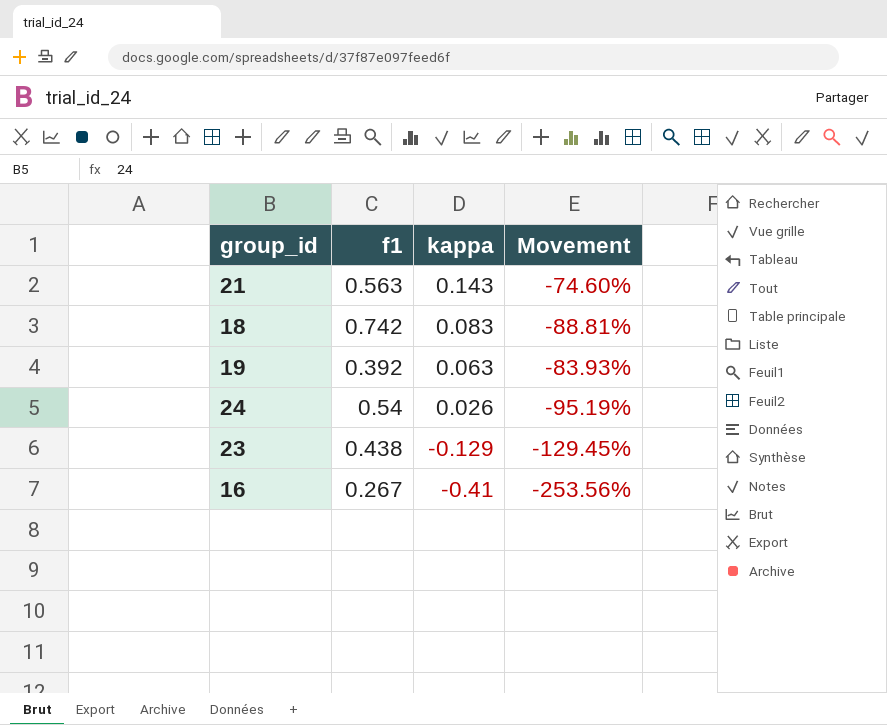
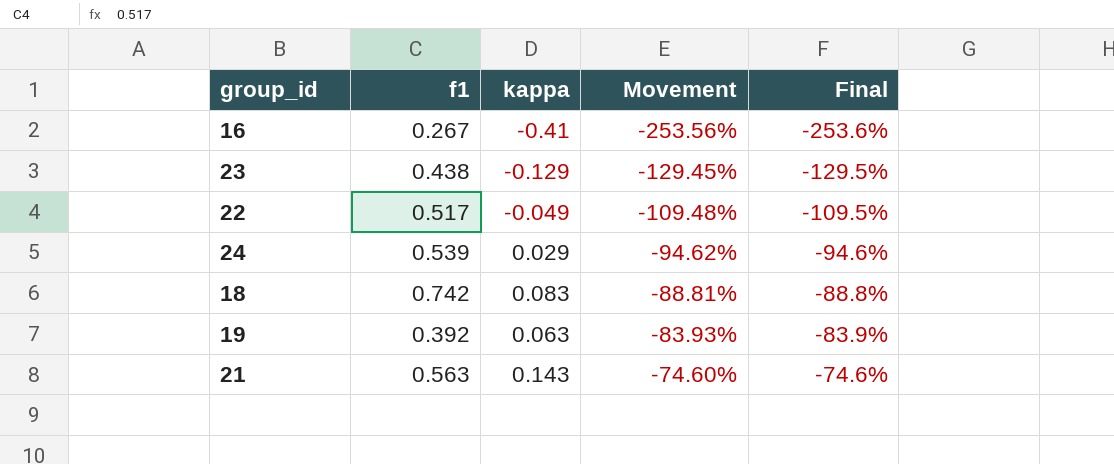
row order: kappa descending -> Movement ascending
column Final | formula: none -> ([kappa] - [f1]) / [f1]
row 22: none -> 0.517 | -0.049 | -109.48% | -109.5%
24 | f1: 0.54 -> 0.539
24 | kappa: 0.026 -> 0.029
24 | Movement: -95.19% -> -94.62%

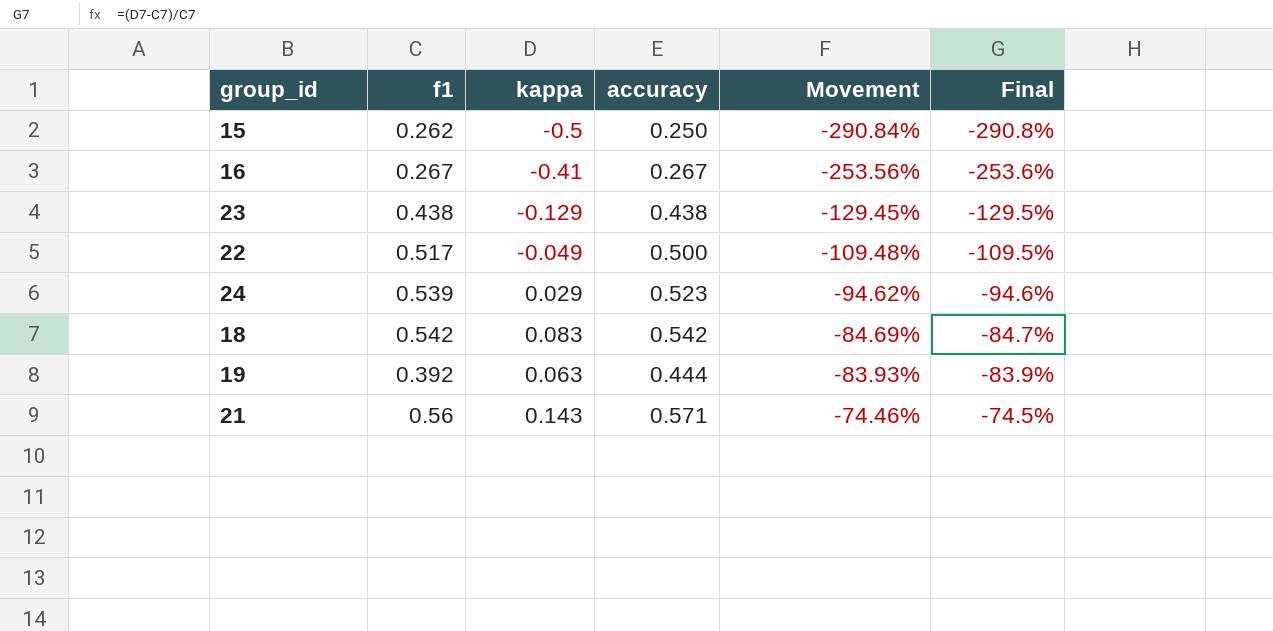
column accuracy | position: none -> 4
row 15: none -> 0.262 | -0.5 | 0.250 | -290.84% | -290.8%
18 | f1: 0.742 -> 0.542
18 | Movement: -88.81% -> -84.69%
18 | Final: -88.8% -> -84.7%
21 | f1: 0.563 -> 0.56
21 | Movement: -74.60% -> -74.46%
21 | Final: -74.6% -> -74.5%

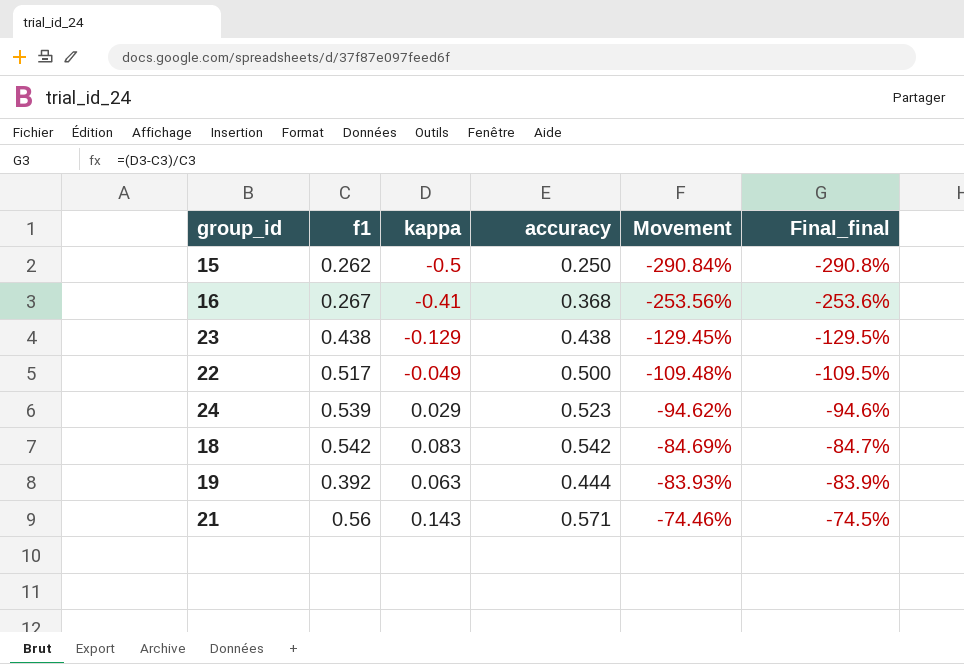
column name: Final -> Final_final
16 | accuracy: 0.267 -> 0.368

